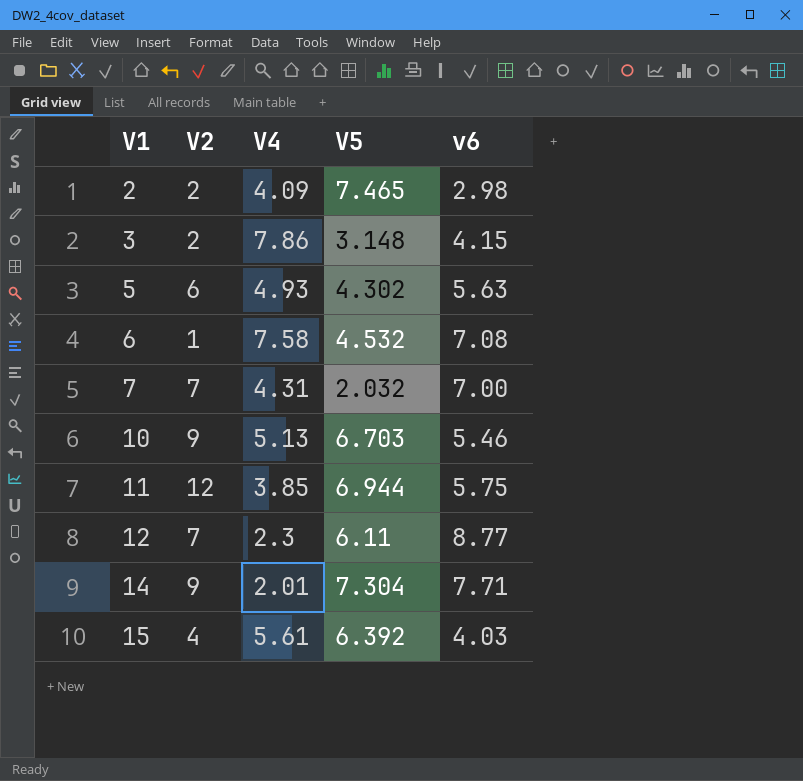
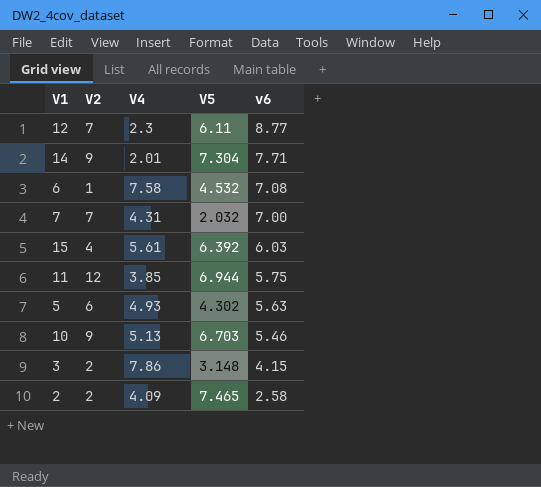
row order: V1 ascending -> v6 descending
15 | v6: 4.03 -> 6.03
2 | v6: 2.98 -> 2.58

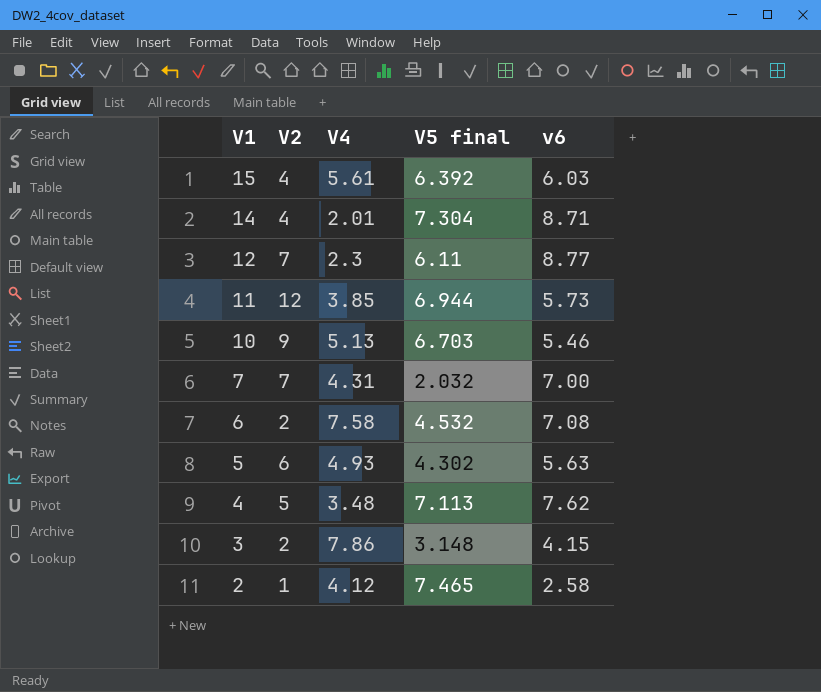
row order: v6 descending -> V1 descending
column name: V5 -> V5 final
14 | V2: 9 -> 4
14 | v6: 7.71 -> 8.71
11 | v6: 5.75 -> 5.73
6 | V2: 1 -> 2
row 4: none -> 5 | 3.48 | 7.113 | 7.62
2 | V2: 2 -> 1
2 | V4: 4.09 -> 4.12

